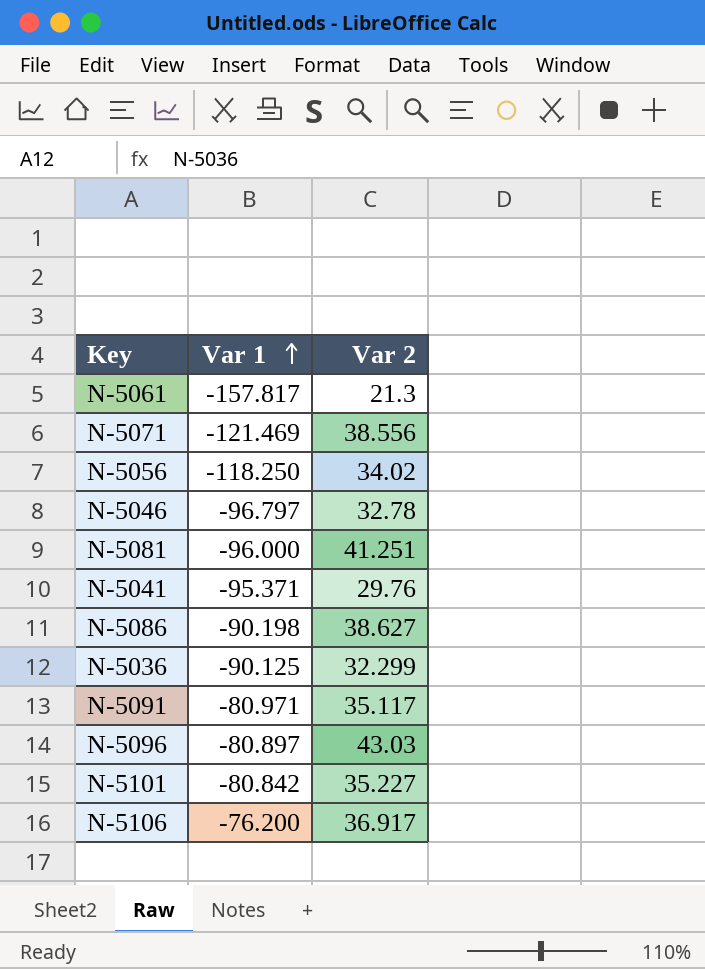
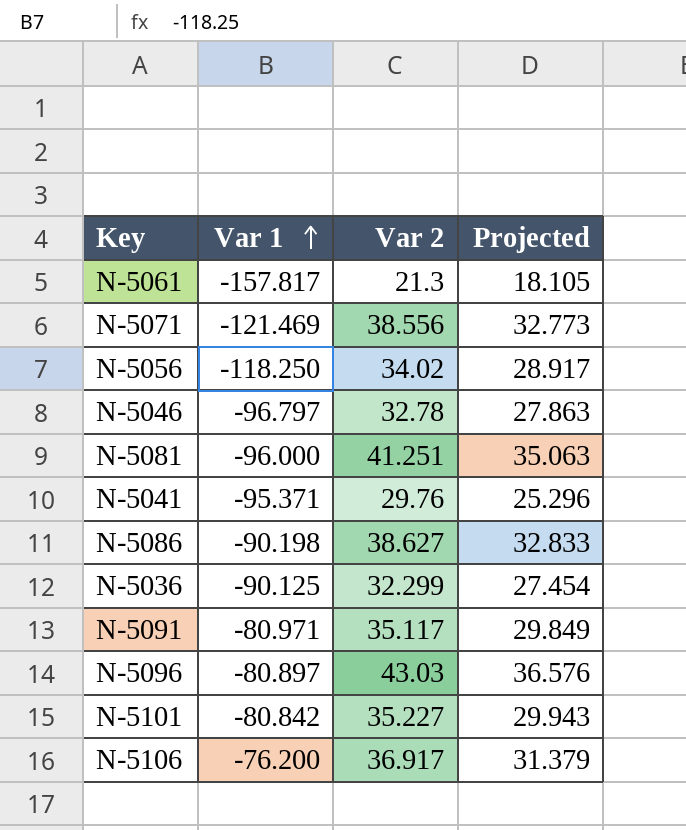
column Projected | formula: none -> [Var 2] * 0.85

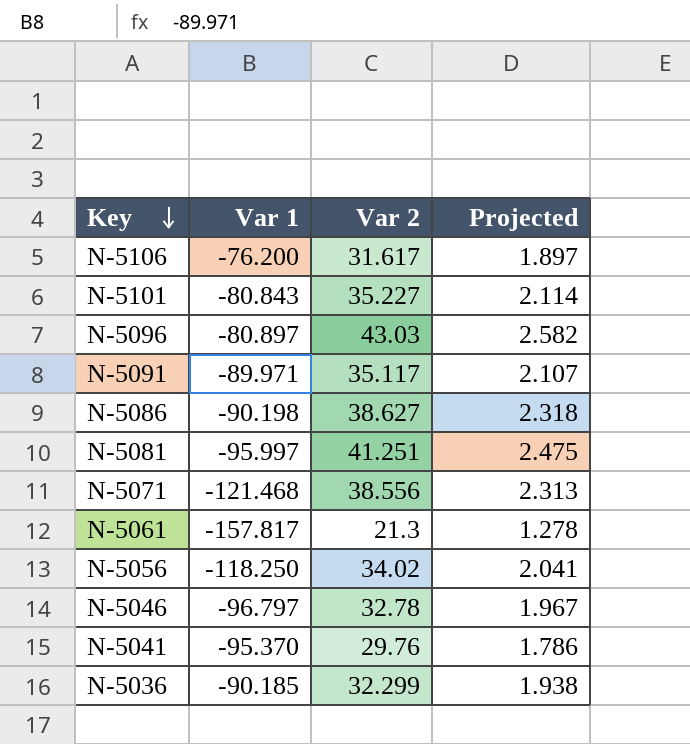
row order: Var 1 ascending -> Key descending
column Projected | formula: [Var 2] * 0.85 -> [Var 2] * 0.06
N-5106 | Var 2: 36.917 -> 31.617
N-5101 | Var 1: -80.842 -> -80.843
N-5091 | Var 1: -80.971 -> -89.971
N-5081 | Var 1: -96.000 -> -95.997
N-5071 | Var 1: -121.469 -> -121.468
N-5041 | Var 1: -95.371 -> -95.370
N-5036 | Var 1: -90.125 -> -90.185

